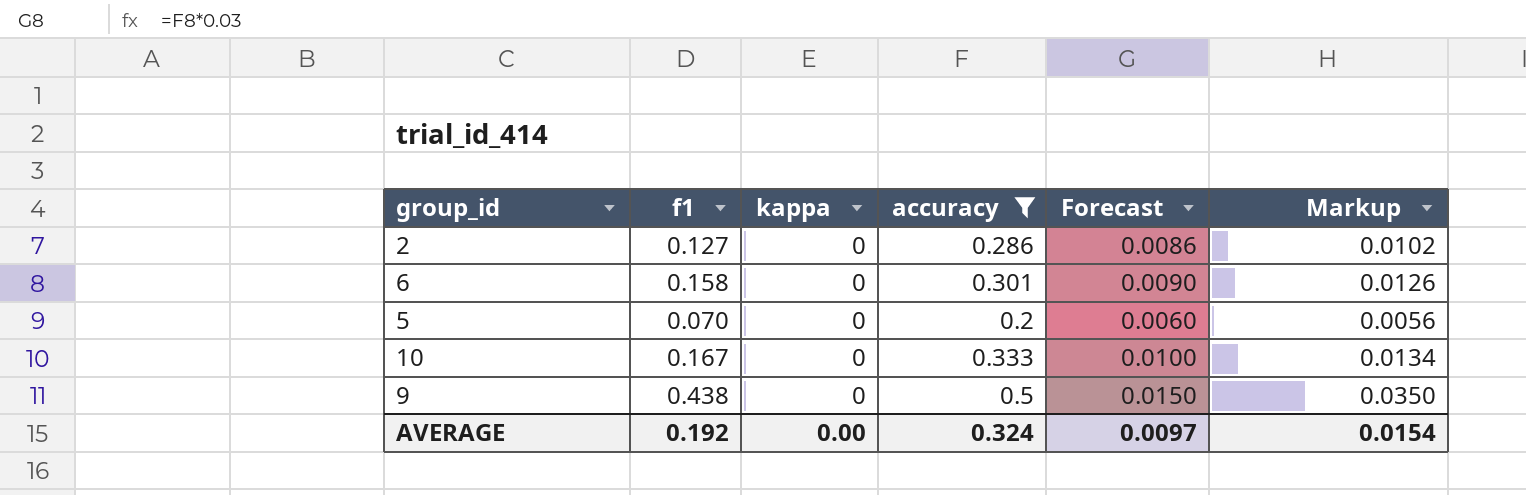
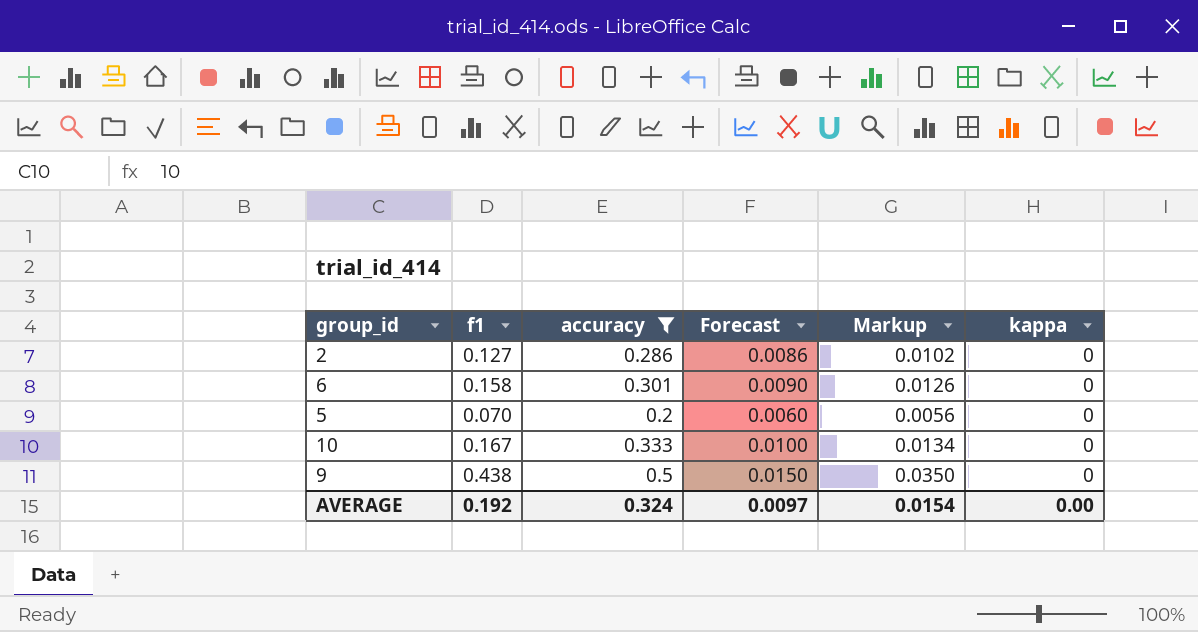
column kappa | position: 3 -> 6

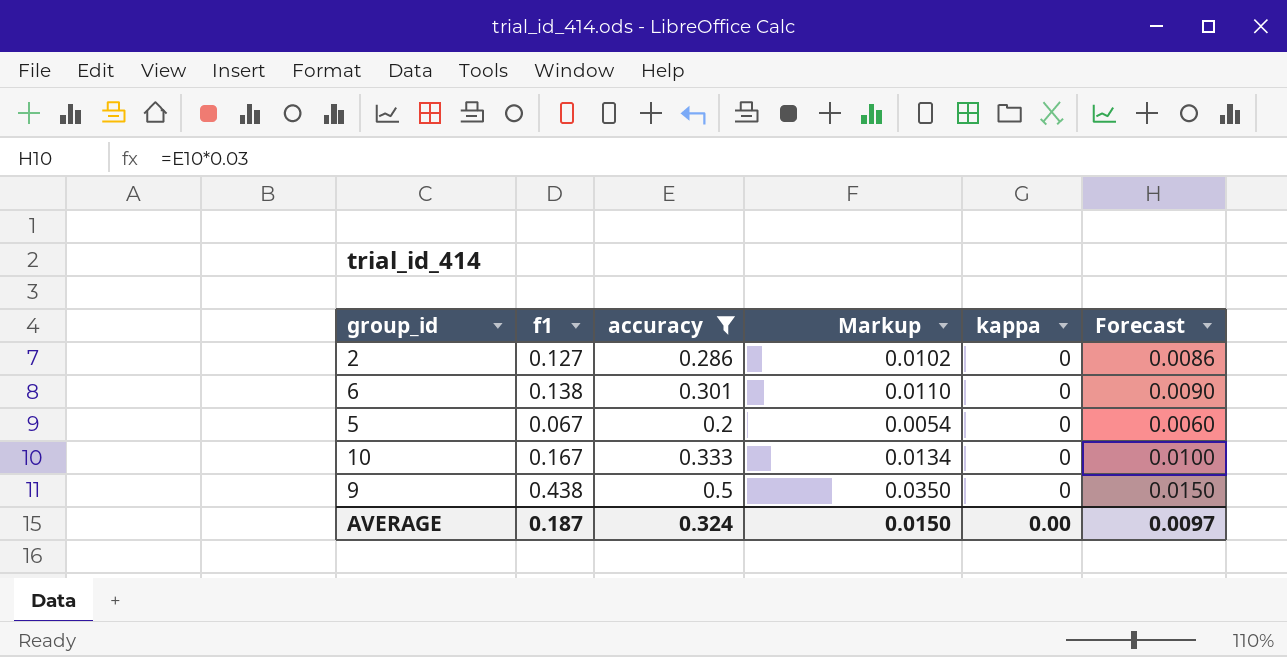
column Forecast | position: 4 -> 6
6 | f1: 0.158 -> 0.138
6 | Markup: 0.0126 -> 0.0110
5 | f1: 0.070 -> 0.067
5 | Markup: 0.0056 -> 0.0054
AVERAGE | f1: 0.192 -> 0.187
AVERAGE | Markup: 0.0154 -> 0.0150

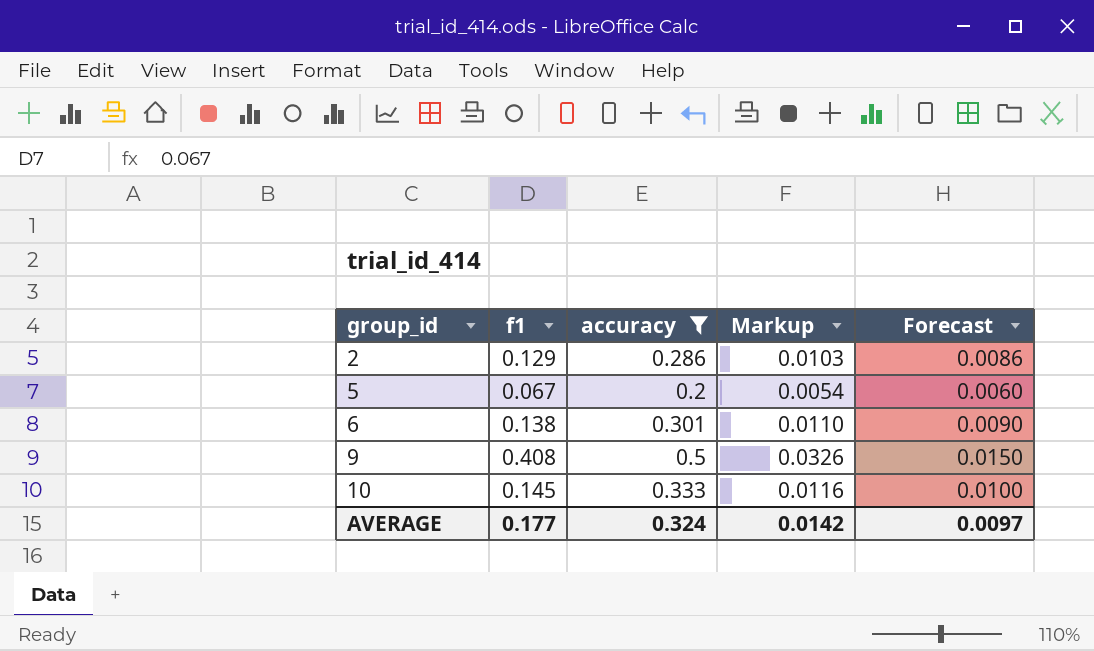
row order: none -> group_id ascending
column kappa | position: 5 -> none
2 | f1: 0.127 -> 0.129
2 | Markup: 0.0102 -> 0.0103
9 | f1: 0.438 -> 0.408
9 | Markup: 0.0350 -> 0.0326
10 | f1: 0.167 -> 0.145
10 | Markup: 0.0134 -> 0.0116
AVERAGE | f1: 0.187 -> 0.177
AVERAGE | Markup: 0.0150 -> 0.0142

